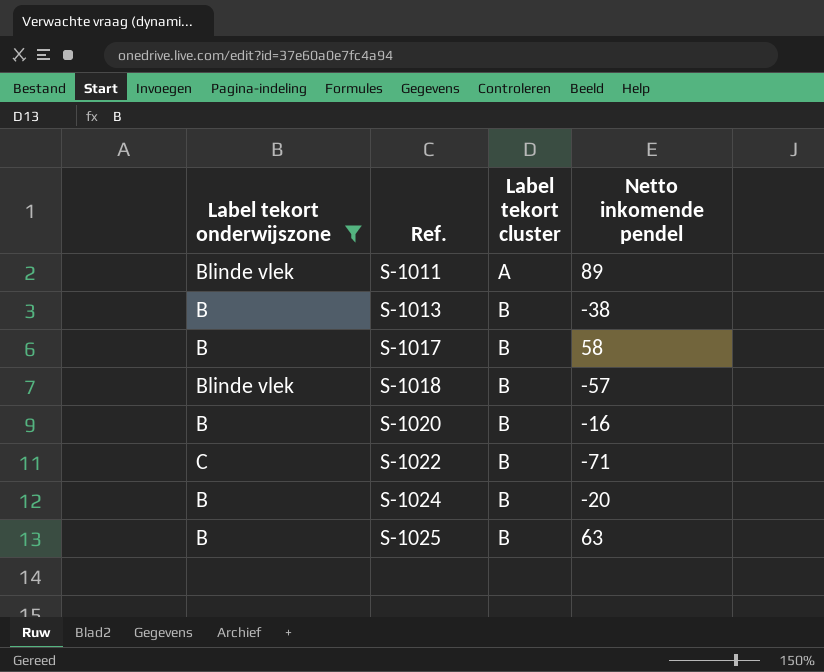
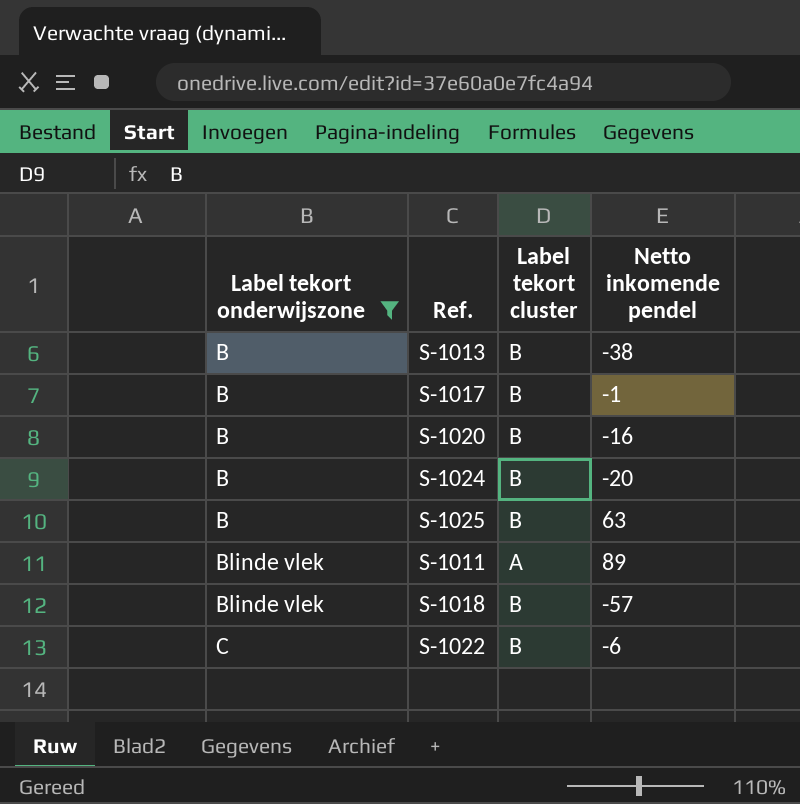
row order: Ref. ascending -> Label tekort onderwijszone ascending
S-1017 | Netto inkomende pendel: 58 -> -1
S-1022 | Netto inkomende pendel: -71 -> -6

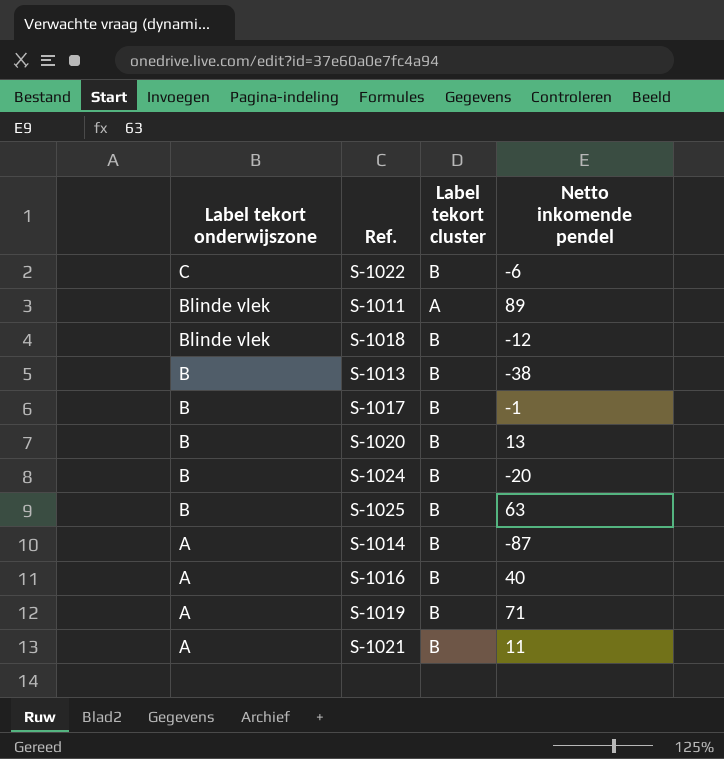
filter: Label tekort onderwijszone != A -> none
row order: Label tekort onderwijszone ascending -> Label tekort onderwijszone descending
S-1018 | Netto inkomende pendel: -57 -> -12
S-1020 | Netto inkomende pendel: -16 -> 13

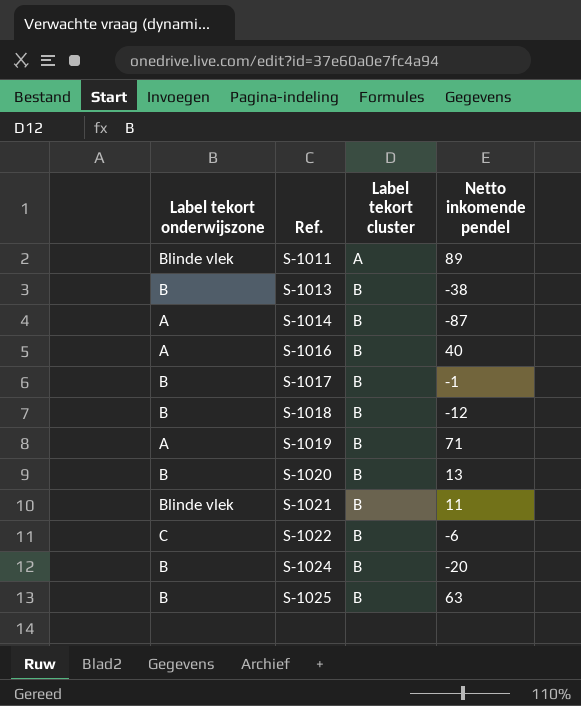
row order: Label tekort onderwijszone descending -> Ref. ascending
S-1018 | Label tekort onderwijszone: Blinde vlek -> B
S-1021 | Label tekort onderwijszone: A -> Blinde vlek

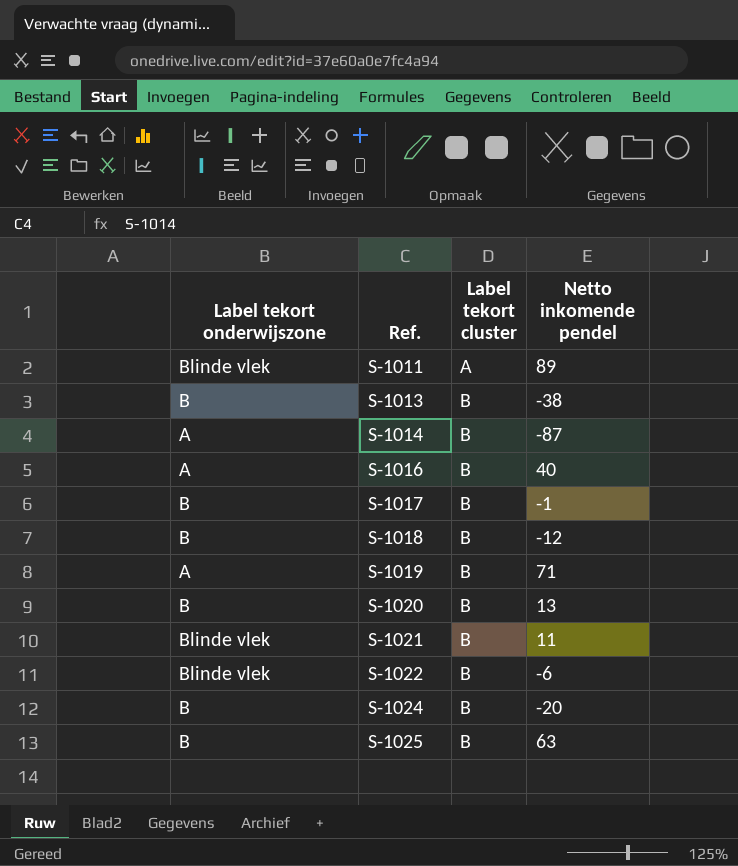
S-1022 | Label tekort onderwijszone: C -> Blinde vlek

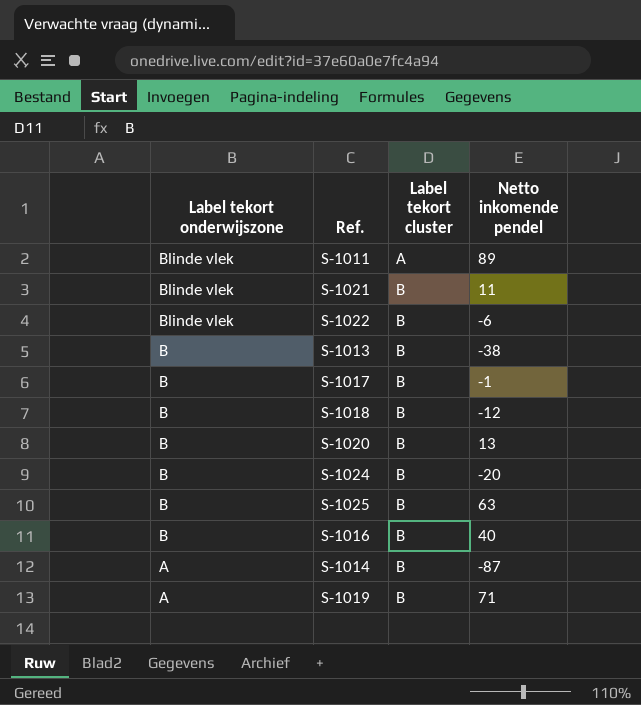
row order: Ref. ascending -> Label tekort onderwijszone descending
S-1016 | Label tekort onderwijszone: A -> B

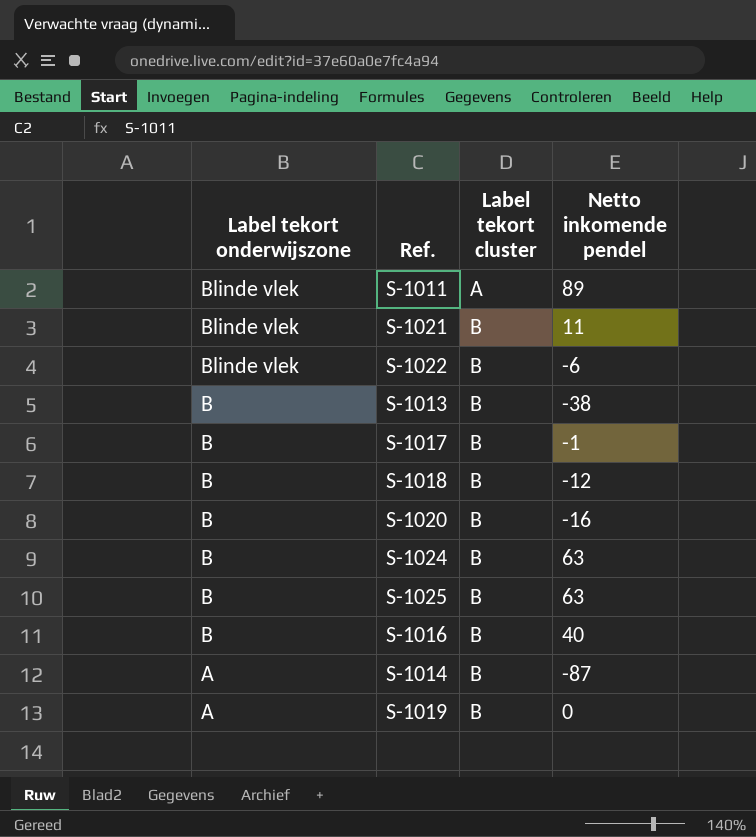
S-1020 | Netto inkomende pendel: 13 -> -16
S-1024 | Netto inkomende pendel: -20 -> 63
S-1019 | Netto inkomende pendel: 71 -> 0

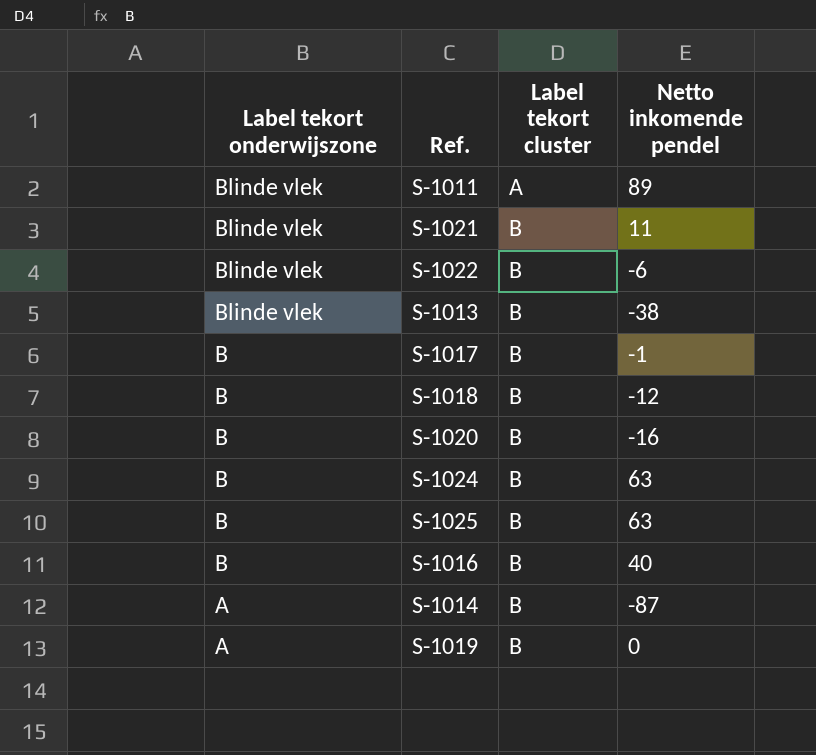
S-1013 | Label tekort onderwijszone: B -> Blinde vlek

